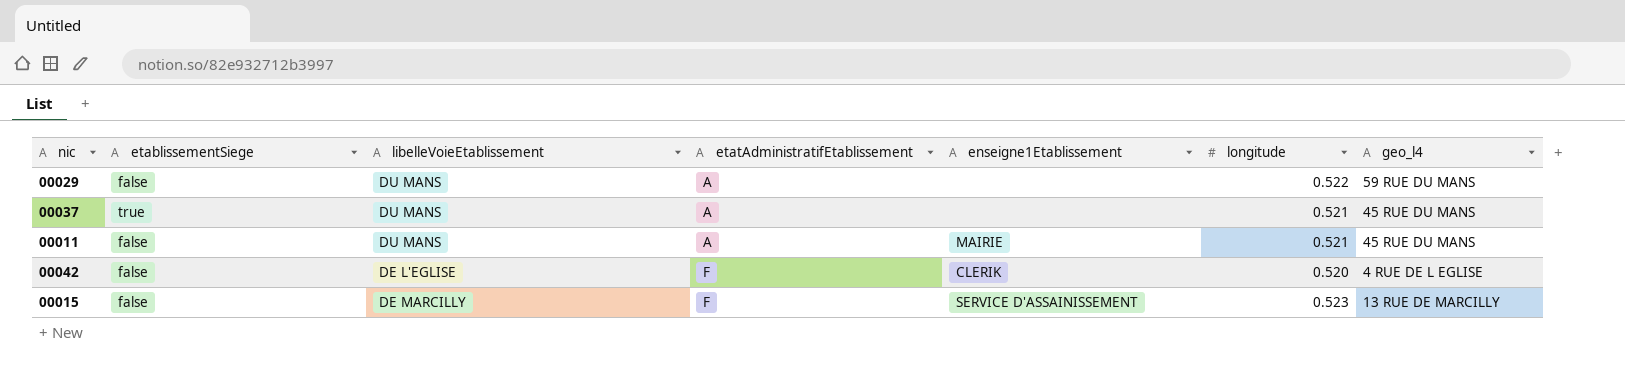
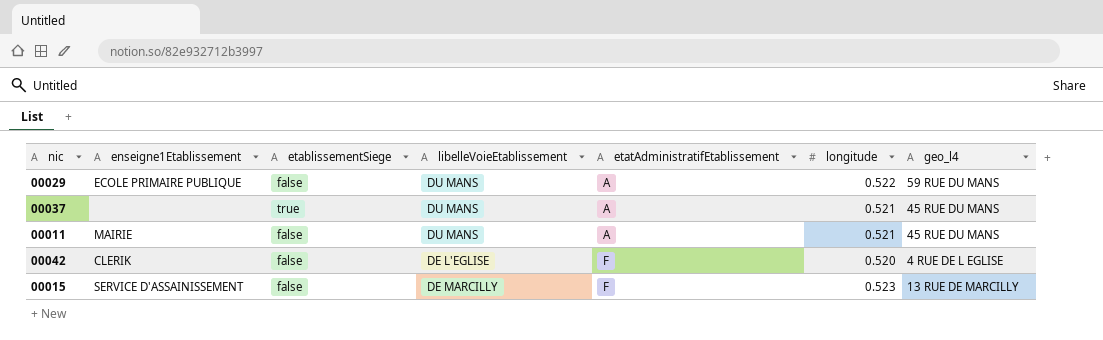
column enseigne1Etablissement | position: 5 -> 2
00029 | enseigne1Etablissement: none -> ECOLE PRIMAIRE PUBLIQUE

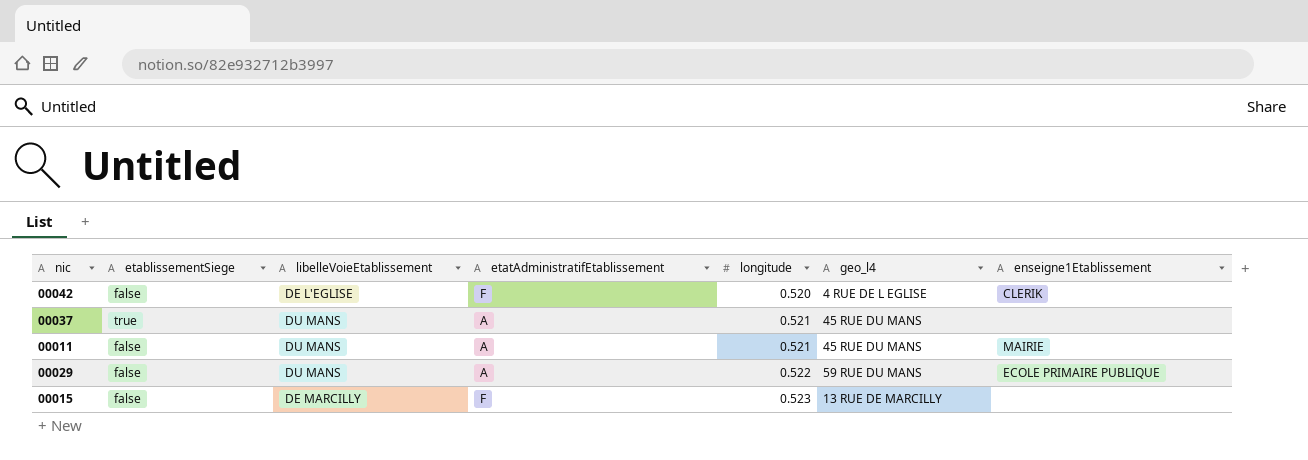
row order: etatAdministratifEtablissement ascending -> longitude ascending
column enseigne1Etablissement | position: 2 -> 7
00015 | enseigne1Etablissement: SERVICE D'ASSAINISSEMENT -> none

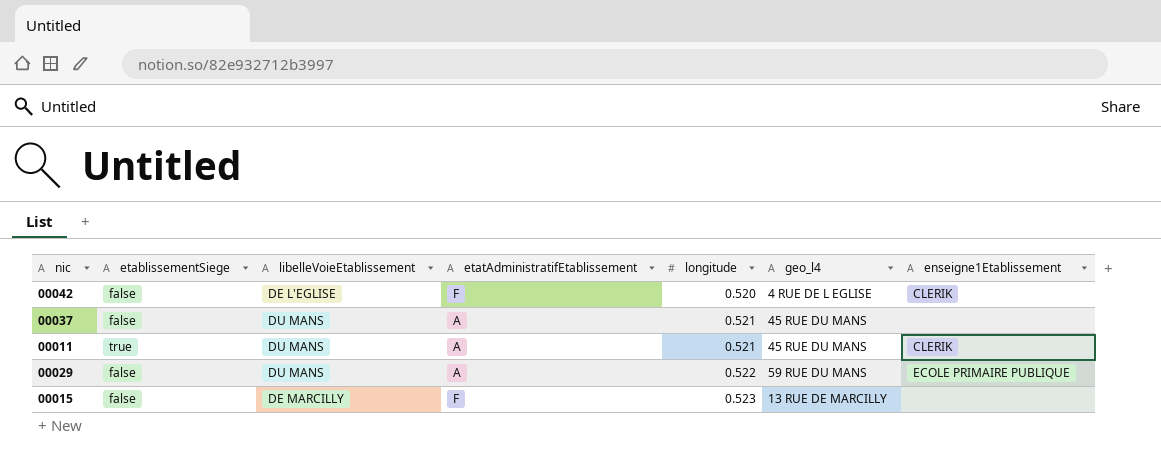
00037 | etablissementSiege: true -> false
00011 | etablissementSiege: false -> true
00011 | enseigne1Etablissement: MAIRIE -> CLERIK

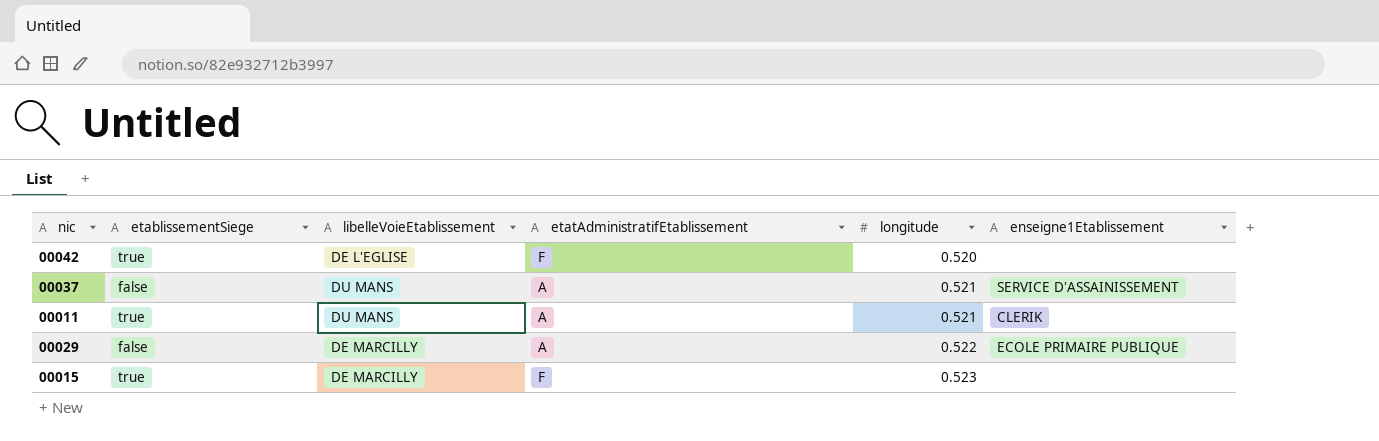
column geo_l4 | position: 6 -> none
00042 | etablissementSiege: false -> true
00042 | enseigne1Etablissement: CLERIK -> none
00037 | enseigne1Etablissement: none -> SERVICE D'ASSAINISSEMENT
00029 | libelleVoieEtablissement: DU MANS -> DE MARCILLY
00015 | etablissementSiege: false -> true

